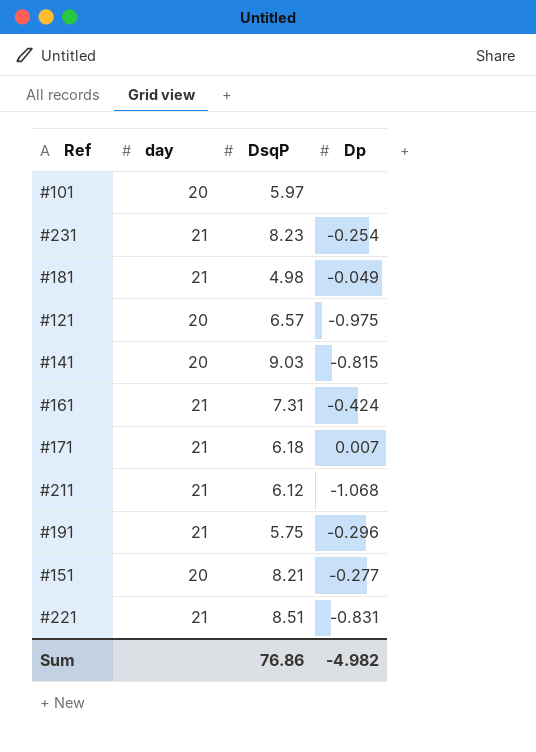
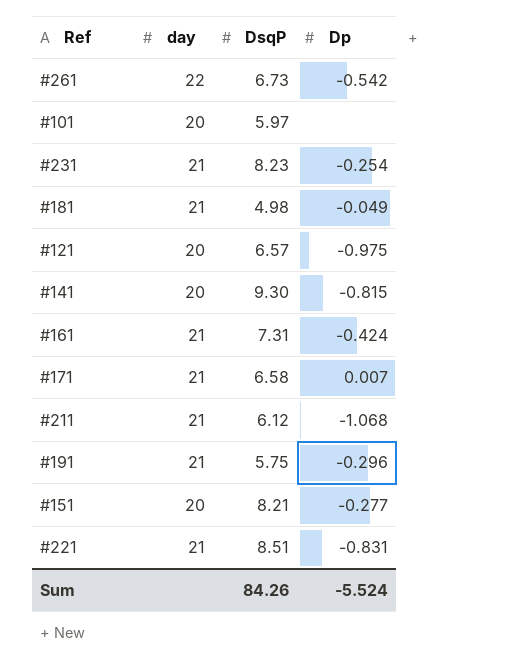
row #261: none -> 22 | 6.73 | -0.542
#141 | DsqP: 9.03 -> 9.30
#171 | DsqP: 6.18 -> 6.58
Sum | DsqP: 76.86 -> 84.26
Sum | Dp: -4.982 -> -5.524

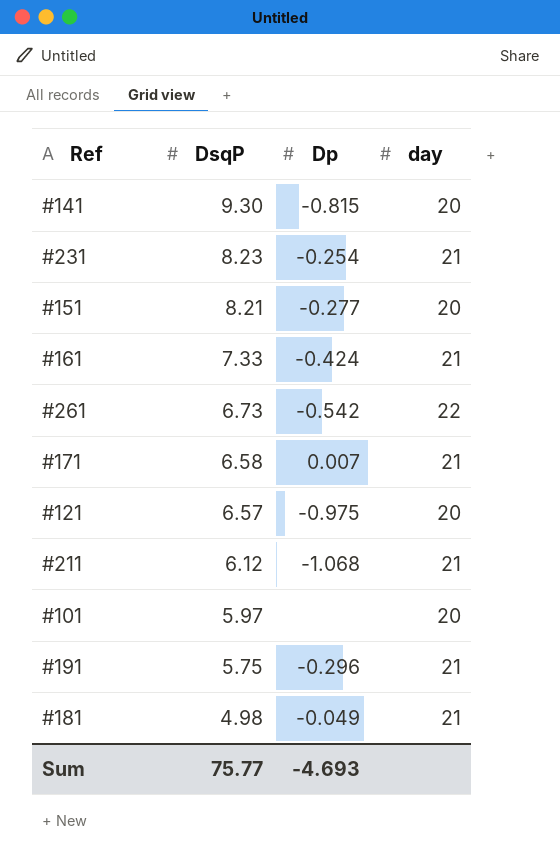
row order: none -> DsqP descending
column day | position: 2 -> 4
row #221: 21 | 8.51 | -0.831 -> none
#161 | DsqP: 7.31 -> 7.33
Sum | DsqP: 84.26 -> 75.77
Sum | Dp: -5.524 -> -4.693

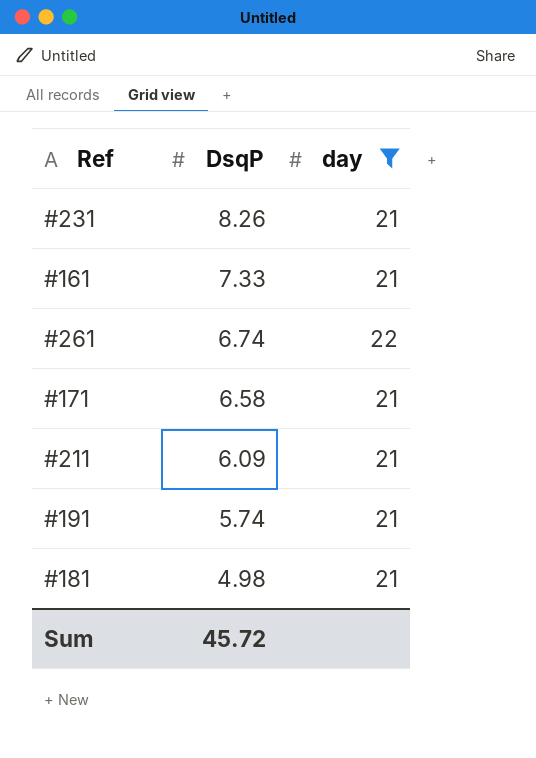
filter: none -> day != 20
column Dp | position: 3 -> none
#231 | DsqP: 8.23 -> 8.26
#261 | DsqP: 6.73 -> 6.74
#211 | DsqP: 6.12 -> 6.09
#191 | DsqP: 5.75 -> 5.74
Sum | DsqP: 75.77 -> 45.72

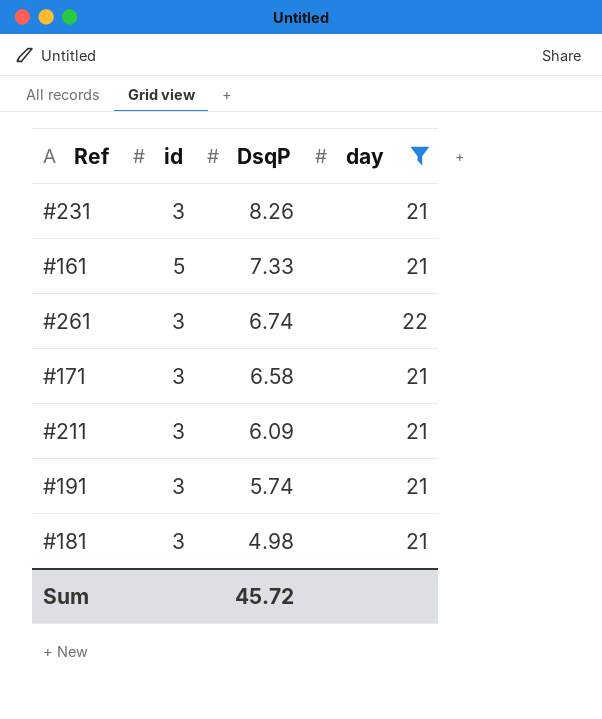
column id | position: none -> 2

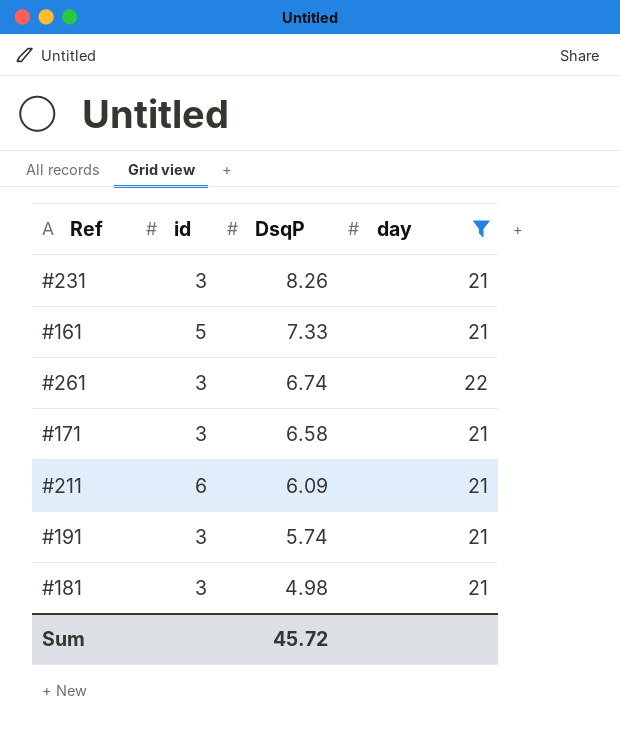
#211 | id: 3 -> 6

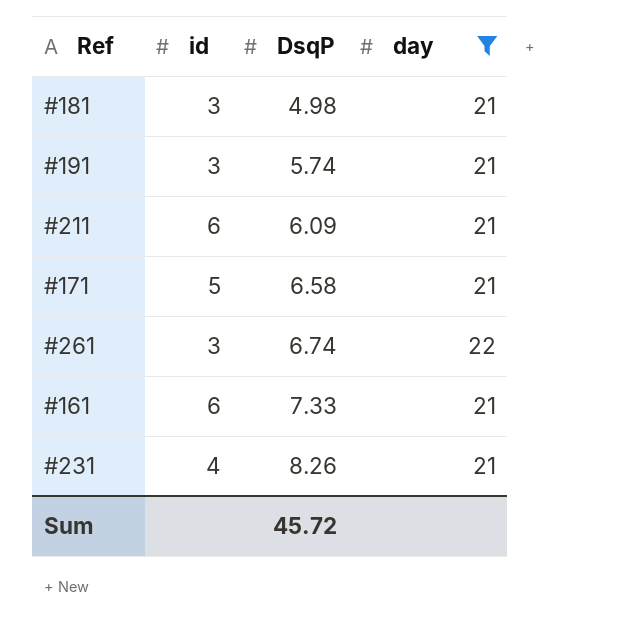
row order: DsqP descending -> DsqP ascending
#171 | id: 3 -> 5
#161 | id: 5 -> 6
#231 | id: 3 -> 4

